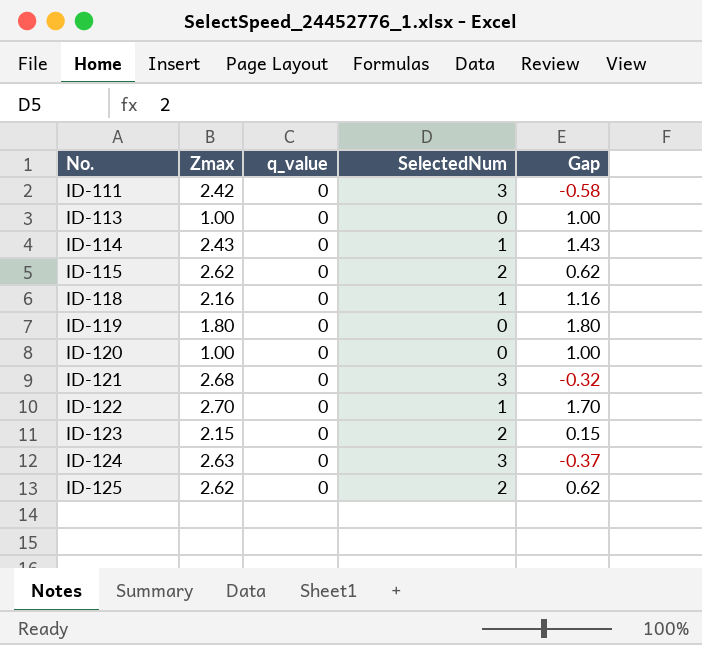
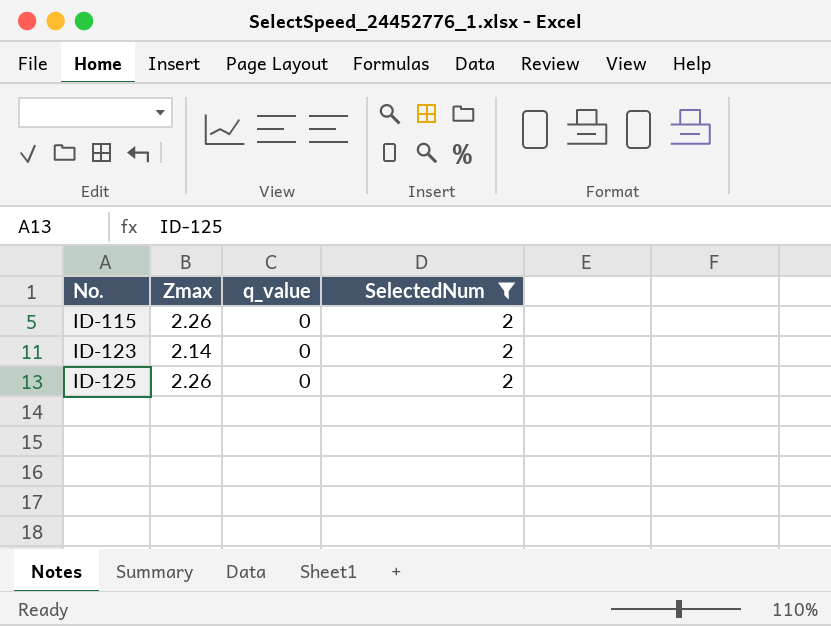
filter: none -> SelectedNum = 2
column Gap | formula: [Zmax] - [SelectedNum] -> none
ID-115 | Zmax: 2.62 -> 2.26
ID-123 | Zmax: 2.15 -> 2.14
ID-125 | Zmax: 2.62 -> 2.26

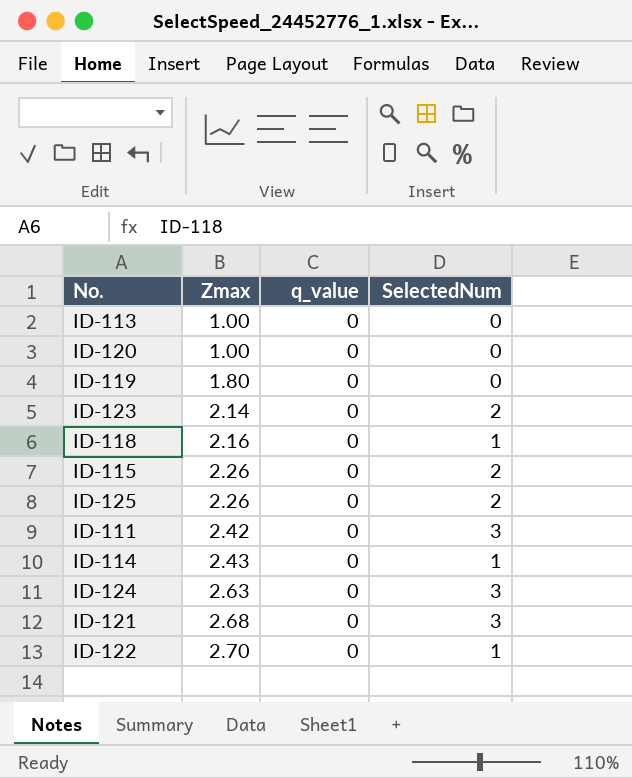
filter: SelectedNum = 2 -> none
row order: No. ascending -> Zmax ascending

